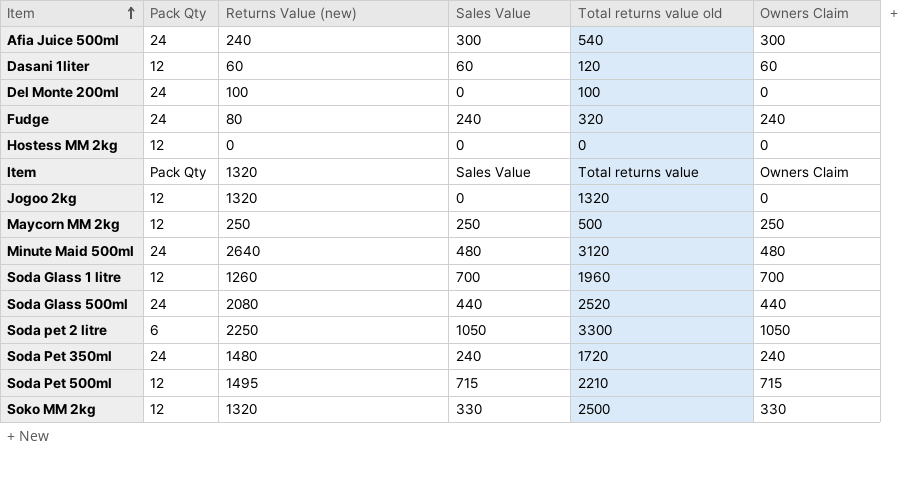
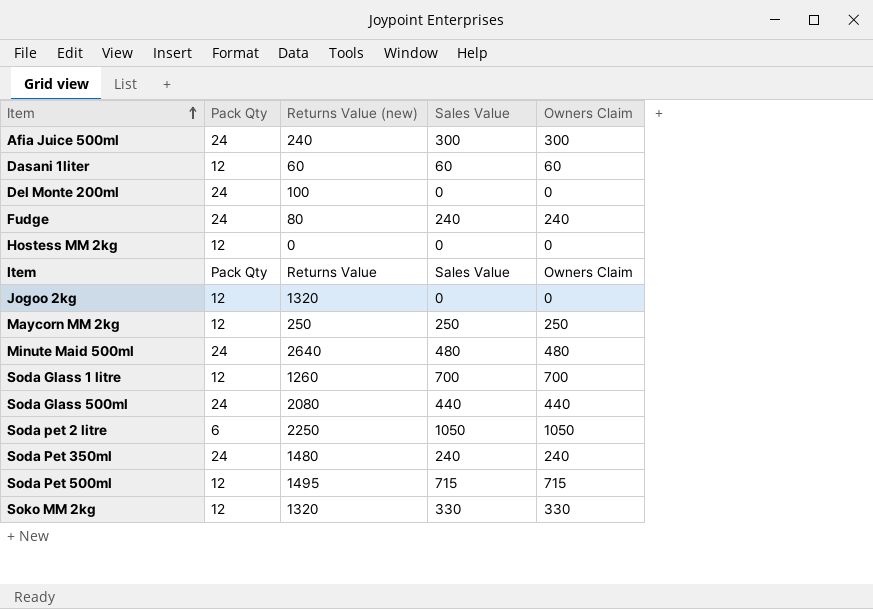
column Total returns value old | position: 5 -> none
Item | Returns Value (new): 1320 -> Returns Value

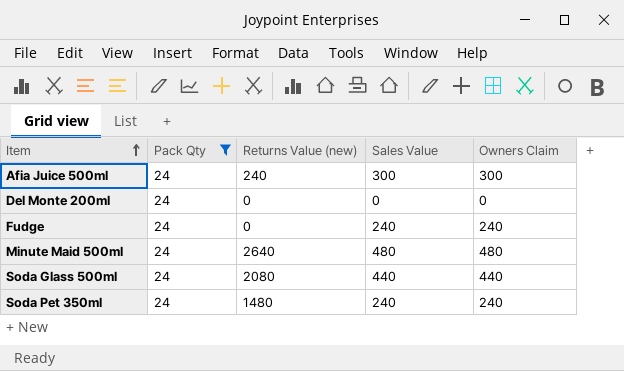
filter: none -> Pack Qty = 24
Del Monte 200ml | Returns Value (new): 100 -> 0
Fudge | Returns Value (new): 80 -> 0

